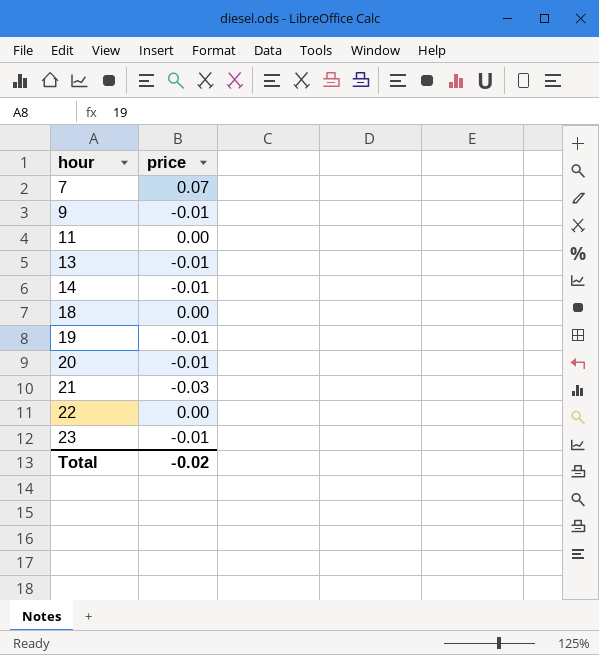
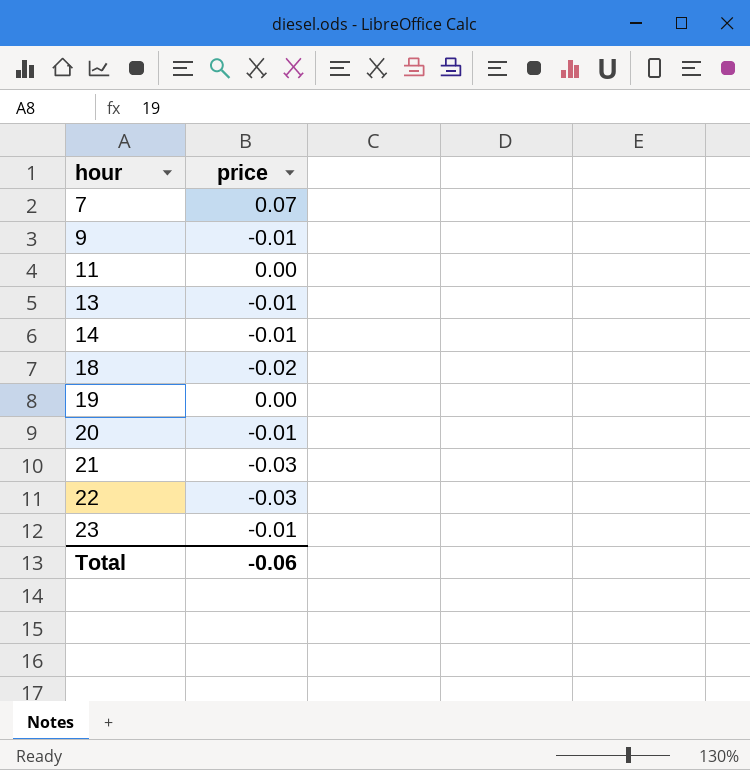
18 | price: 0.00 -> -0.02
19 | price: -0.01 -> 0.00
22 | price: 0.00 -> -0.03
Total | price: -0.02 -> -0.06

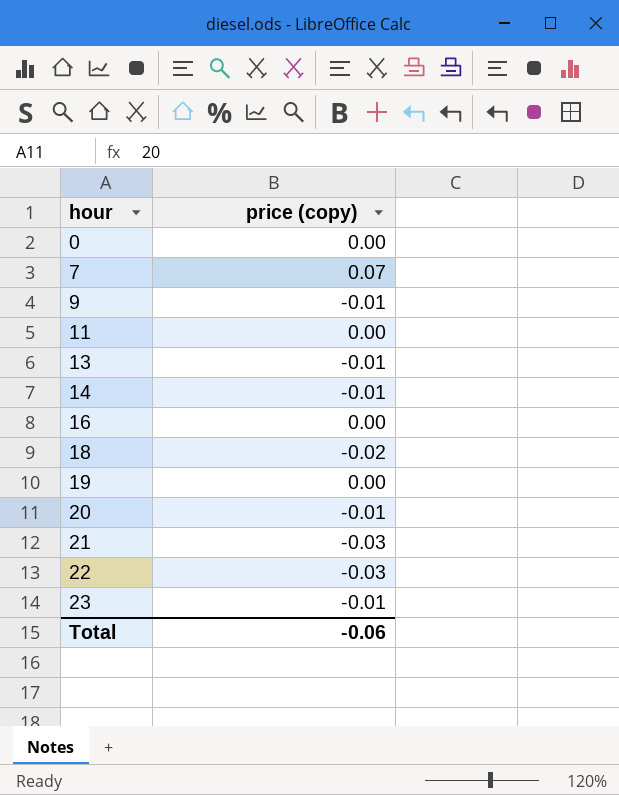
column name: price -> price (copy)
row 0: none -> 0.00
row 16: none -> 0.00

